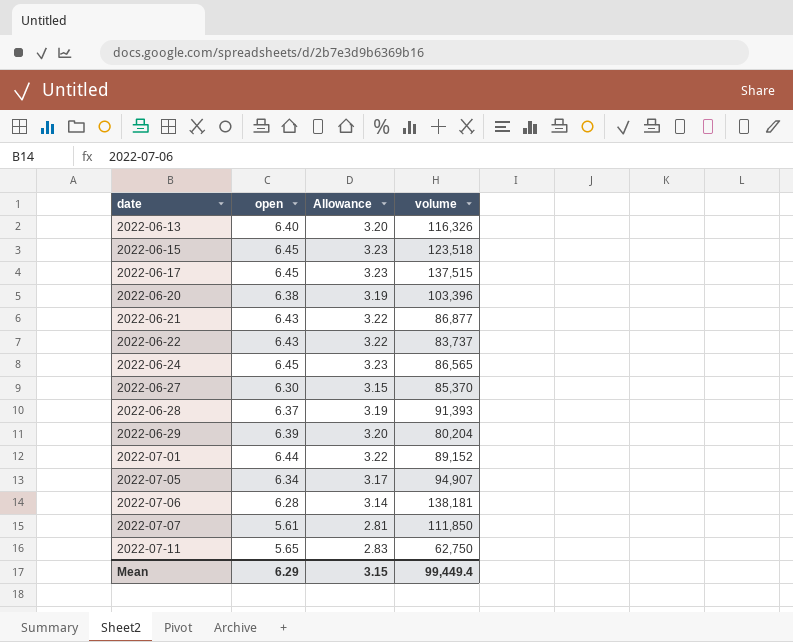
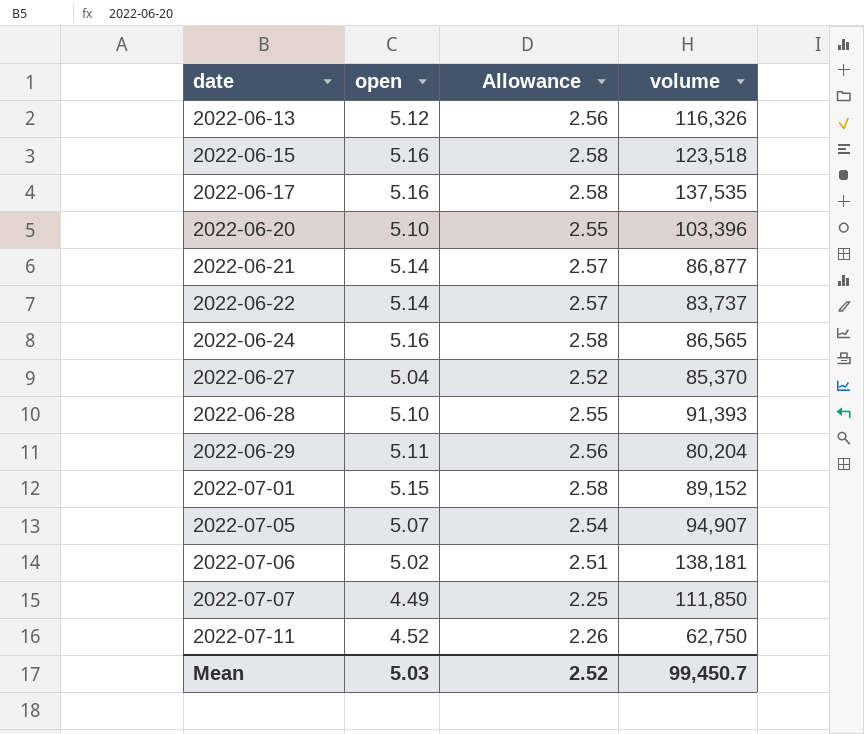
2022-06-13 | open: 6.40 -> 5.12
2022-06-13 | Allowance: 3.20 -> 2.56
2022-06-15 | open: 6.45 -> 5.16
2022-06-15 | Allowance: 3.23 -> 2.58
2022-06-17 | open: 6.45 -> 5.16
2022-06-17 | Allowance: 3.23 -> 2.58
2022-06-17 | volume: 137,515 -> 137,535
2022-06-20 | open: 6.38 -> 5.10
2022-06-20 | Allowance: 3.19 -> 2.55
2022-06-21 | open: 6.43 -> 5.14
2022-06-21 | Allowance: 3.22 -> 2.57
2022-06-22 | open: 6.43 -> 5.14
2022-06-22 | Allowance: 3.22 -> 2.57
2022-06-24 | open: 6.45 -> 5.16
2022-06-24 | Allowance: 3.23 -> 2.58
2022-06-27 | open: 6.30 -> 5.04
2022-06-27 | Allowance: 3.15 -> 2.52
2022-06-28 | open: 6.37 -> 5.10
2022-06-28 | Allowance: 3.19 -> 2.55
2022-06-29 | open: 6.39 -> 5.11
2022-06-29 | Allowance: 3.20 -> 2.56
2022-07-01 | open: 6.44 -> 5.15
2022-07-01 | Allowance: 3.22 -> 2.58
2022-07-05 | open: 6.34 -> 5.07
2022-07-05 | Allowance: 3.17 -> 2.54
2022-07-06 | open: 6.28 -> 5.02
2022-07-06 | Allowance: 3.14 -> 2.51
2022-07-07 | open: 5.61 -> 4.49
2022-07-07 | Allowance: 2.81 -> 2.25
2022-07-11 | open: 5.65 -> 4.52
2022-07-11 | Allowance: 2.83 -> 2.26
Mean | open: 6.29 -> 5.03
Mean | Allowance: 3.15 -> 2.52
Mean | volume: 99,449.4 -> 99,450.7

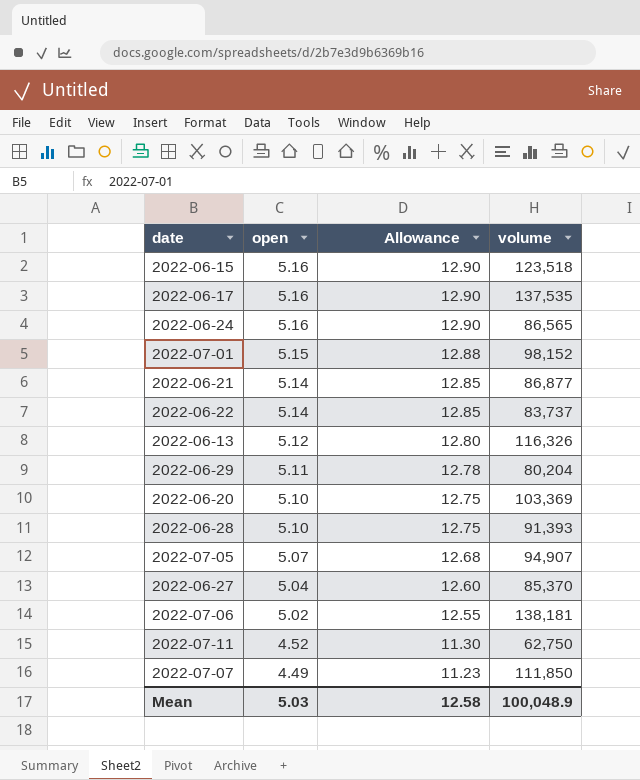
row order: date ascending -> open descending
column Allowance | formula: [open] * 0.5 -> [open] * 2.5
2022-07-01 | volume: 89,152 -> 98,152
2022-06-20 | volume: 103,396 -> 103,369
Mean | Allowance: 2.52 -> 12.58
Mean | volume: 99,450.7 -> 100,048.9

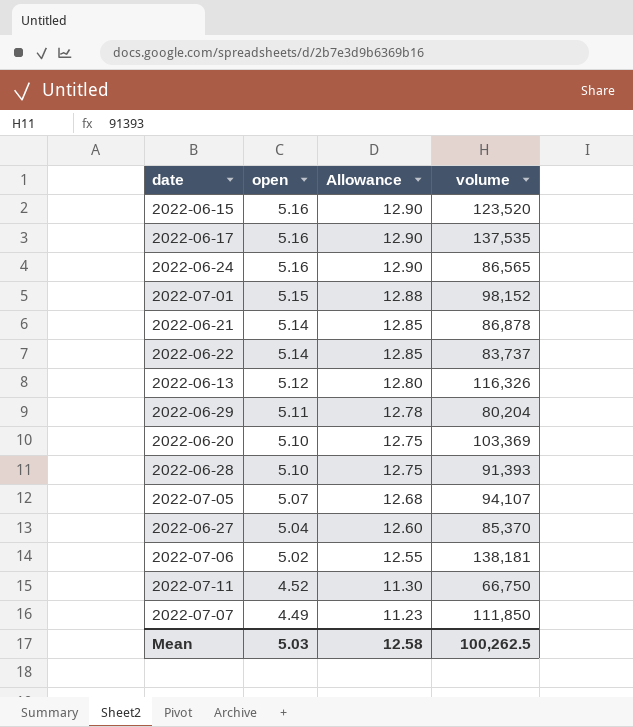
2022-06-15 | volume: 123,518 -> 123,520
2022-06-21 | volume: 86,877 -> 86,878
2022-07-05 | volume: 94,907 -> 94,107
2022-07-11 | volume: 62,750 -> 66,750
Mean | volume: 100,048.9 -> 100,262.5

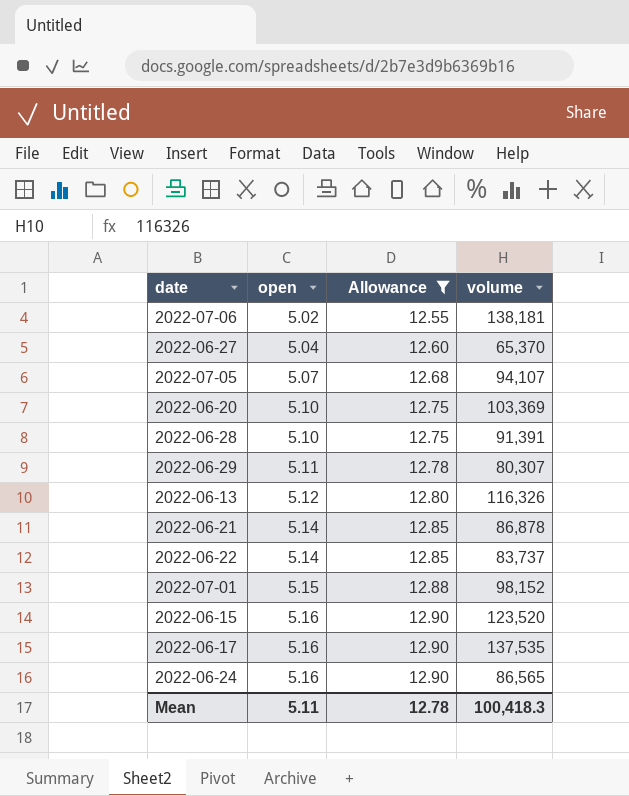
filter: none -> Allowance >= 12.55
row order: open descending -> open ascending
2022-06-27 | volume: 85,370 -> 65,370
2022-06-28 | volume: 91,393 -> 91,391
2022-06-29 | volume: 80,204 -> 80,307
Mean | open: 5.03 -> 5.11
Mean | Allowance: 12.58 -> 12.78
Mean | volume: 100,262.5 -> 100,418.3

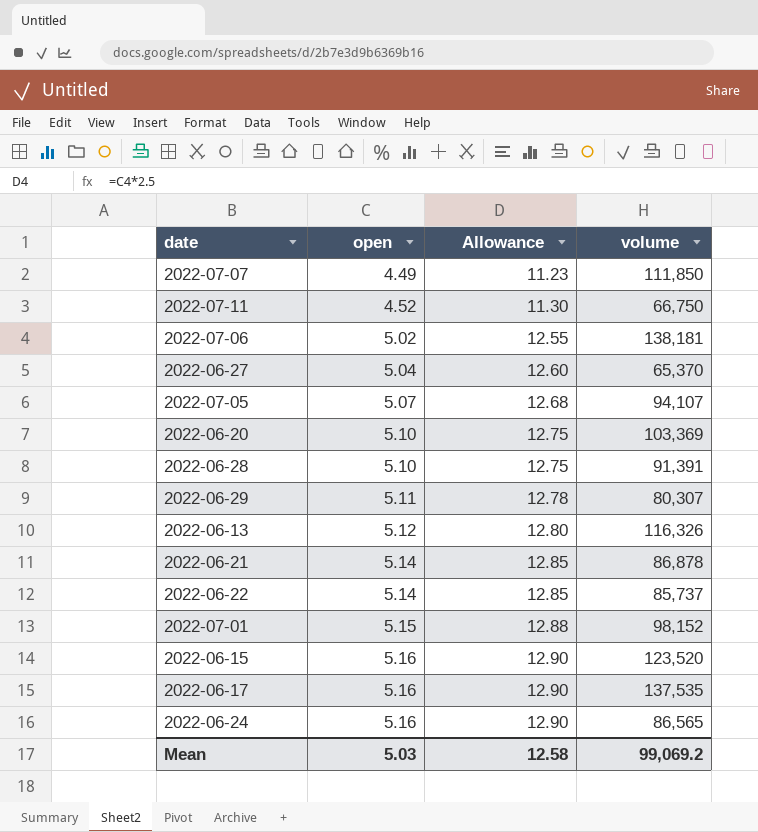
filter: Allowance >= 12.55 -> none
2022-06-22 | volume: 83,737 -> 85,737
Mean | open: 5.11 -> 5.03
Mean | Allowance: 12.78 -> 12.58
Mean | volume: 100,418.3 -> 99,069.2

